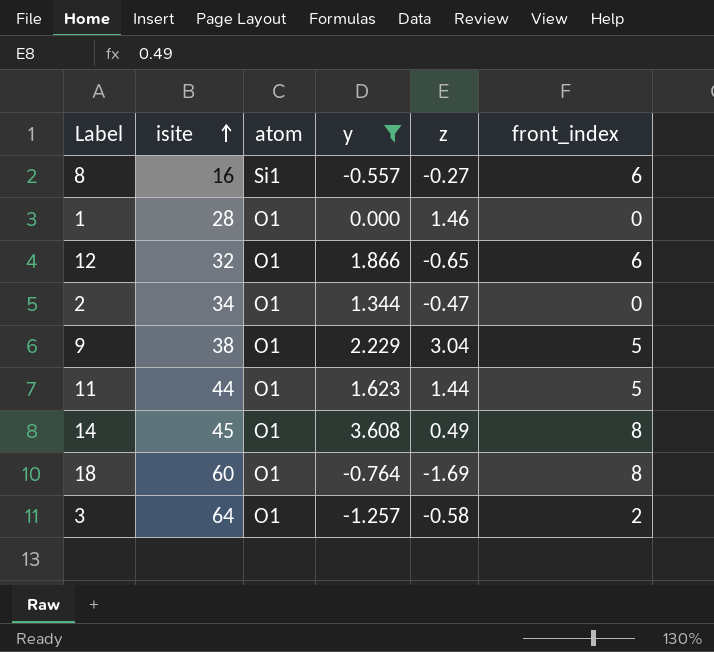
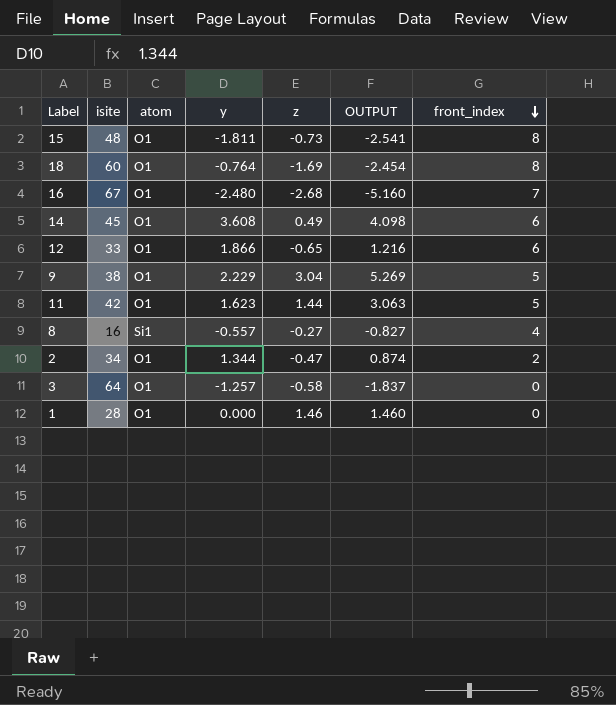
filter: y >= -1.257 -> none
row order: isite ascending -> front_index descending
column OUTPUT | formula: none -> [y] + [z]
14 | front_index: 8 -> 6
12 | isite: 32 -> 33
11 | isite: 44 -> 42
8 | front_index: 6 -> 4
2 | front_index: 0 -> 2
3 | front_index: 2 -> 0

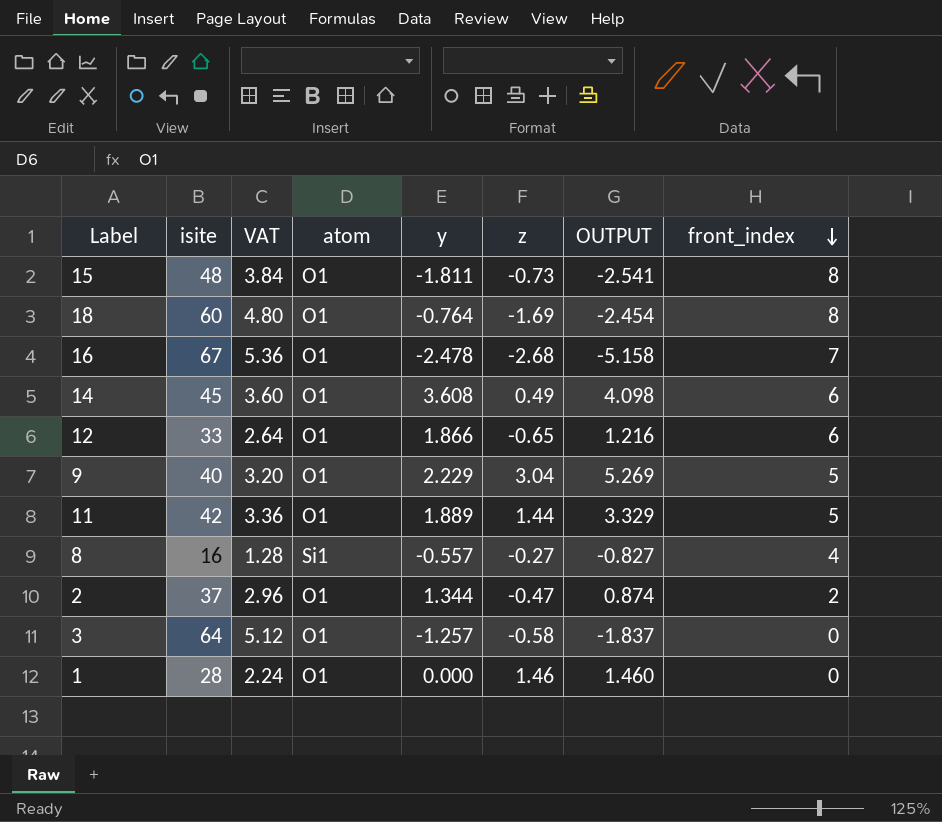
column VAT | formula: none -> [isite] * 0.08
16 | y: -2.480 -> -2.478
16 | OUTPUT: -5.160 -> -5.158
9 | isite: 38 -> 40
11 | y: 1.623 -> 1.889
11 | OUTPUT: 3.063 -> 3.329
2 | isite: 34 -> 37

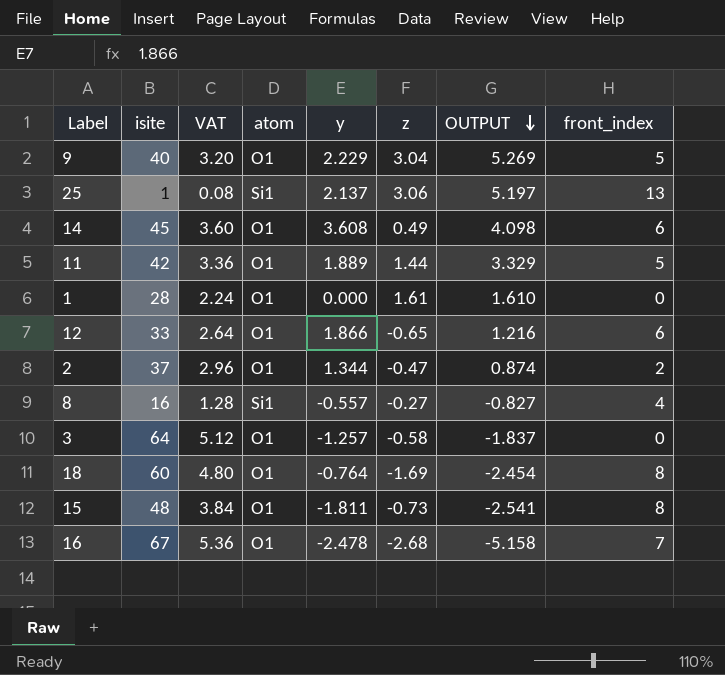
row order: front_index descending -> OUTPUT descending
row 25: none -> 1 | 0.08 | Si1 | 2.137 | 3.06 | 5.197 | 13
1 | z: 1.46 -> 1.61
1 | OUTPUT: 1.460 -> 1.610

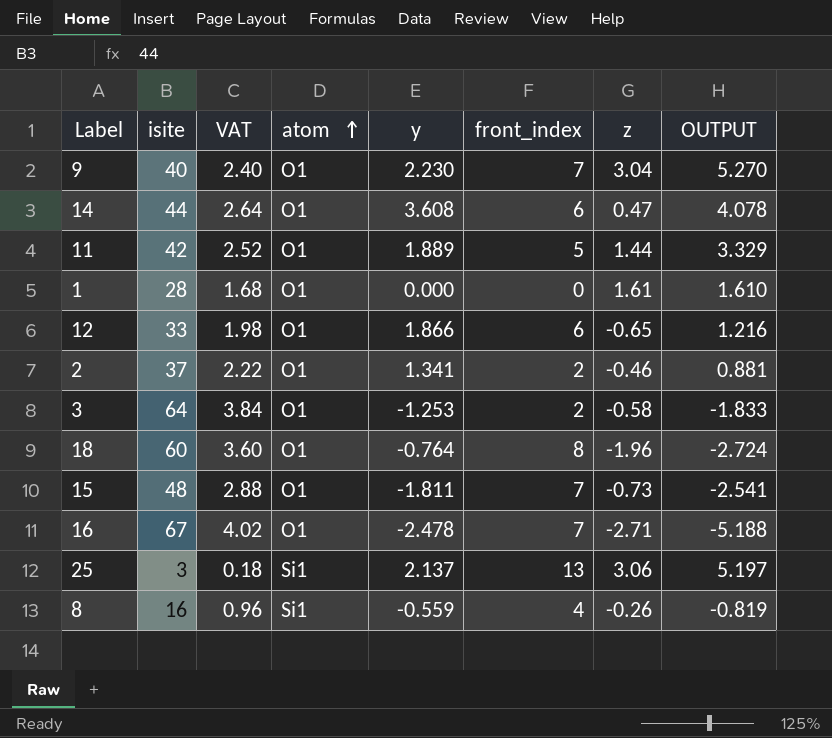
row order: OUTPUT descending -> atom ascending
column VAT | formula: [isite] * 0.08 -> [isite] * 0.06
column front_index | position: 8 -> 6
9 | y: 2.229 -> 2.230
9 | front_index: 5 -> 7
9 | OUTPUT: 5.269 -> 5.270
14 | isite: 45 -> 44
14 | z: 0.49 -> 0.47
14 | OUTPUT: 4.098 -> 4.078
2 | y: 1.344 -> 1.341
2 | z: -0.47 -> -0.46
2 | OUTPUT: 0.874 -> 0.881
3 | y: -1.257 -> -1.253
3 | front_index: 0 -> 2
3 | OUTPUT: -1.837 -> -1.833
18 | z: -1.69 -> -1.96
18 | OUTPUT: -2.454 -> -2.724
15 | front_index: 8 -> 7
16 | z: -2.68 -> -2.71
16 | OUTPUT: -5.158 -> -5.188
25 | isite: 1 -> 3
8 | y: -0.557 -> -0.559
8 | z: -0.27 -> -0.26
8 | OUTPUT: -0.827 -> -0.819

